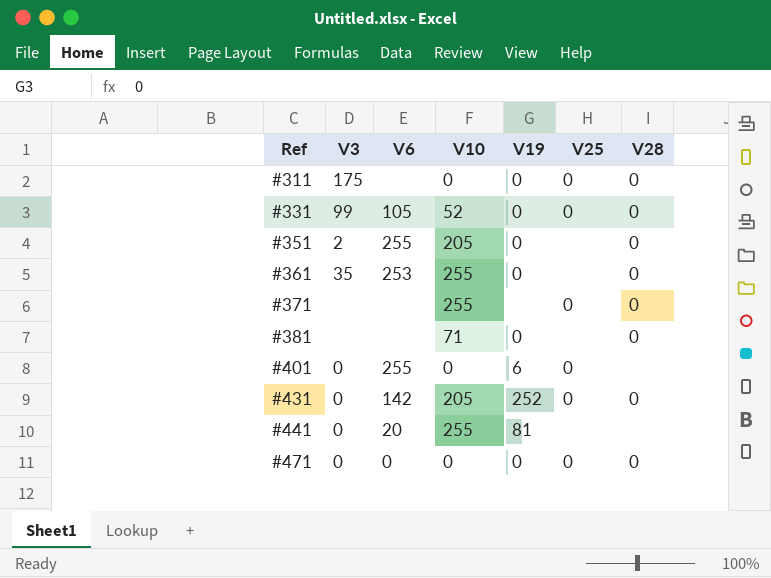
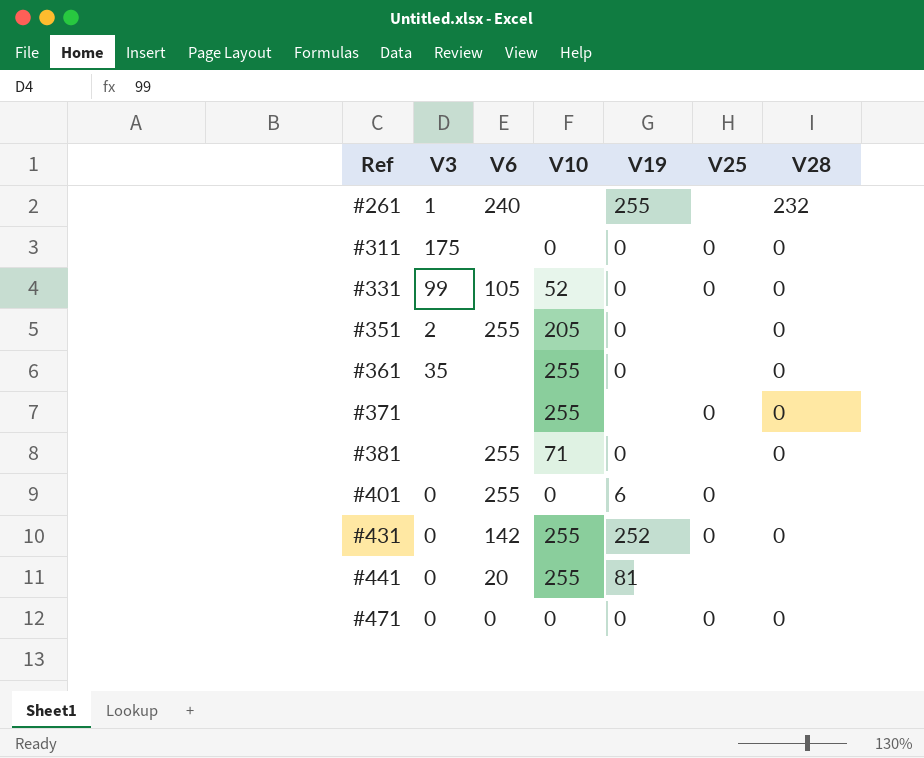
row #261: none -> 1 | 240 | none | 255 | none | 232
#361 | V6: 253 -> none
#381 | V6: none -> 255
#431 | V10: 205 -> 255

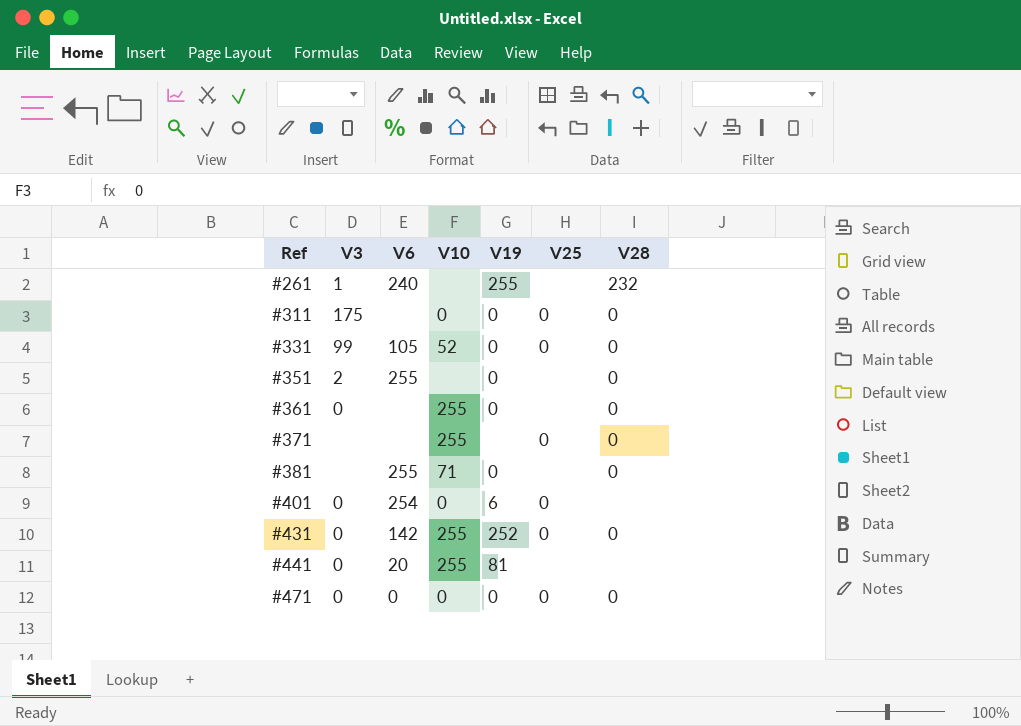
#351 | V10: 205 -> none
#361 | V3: 35 -> 0
#401 | V6: 255 -> 254

